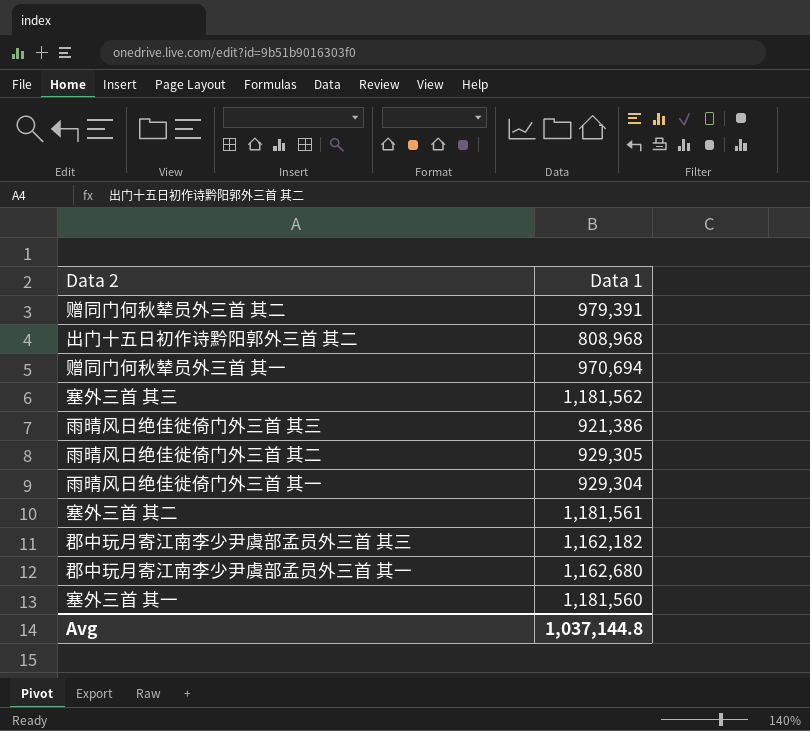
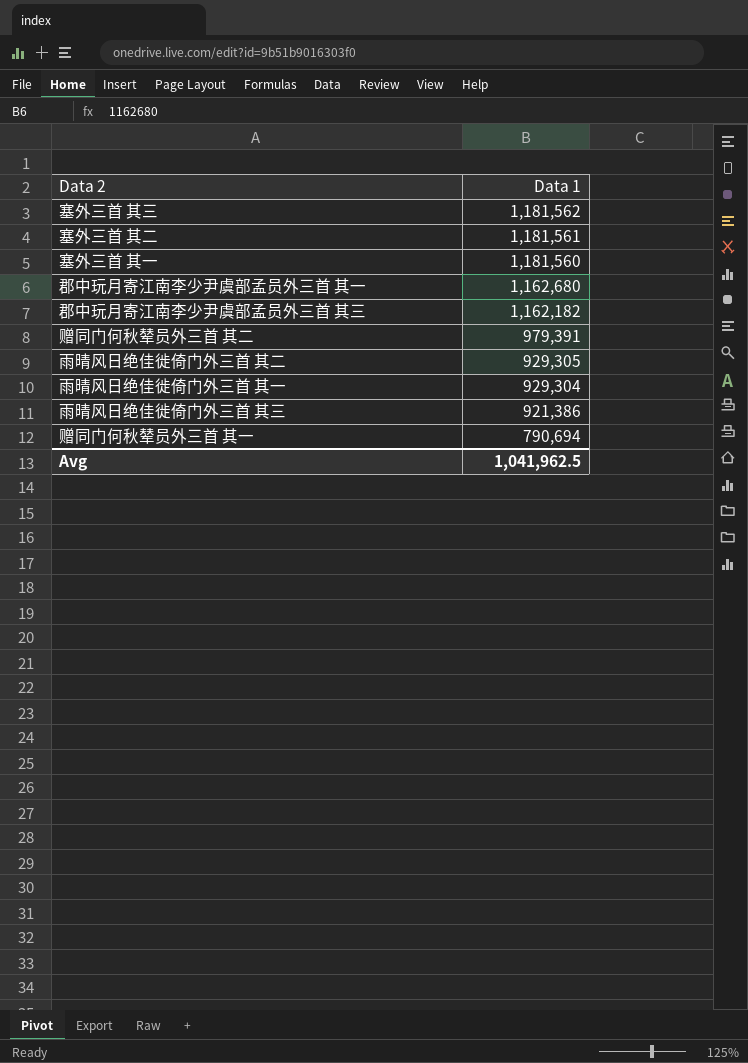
row order: none -> Data 1 descending
row 出门十五日初作诗黔阳郭外三首 其二: 808,968 -> none
赠同门何秋辇员外三首 其一 | Data 1: 970,694 -> 790,694
Avg | Data 1: 1,037,144.8 -> 1,041,962.5

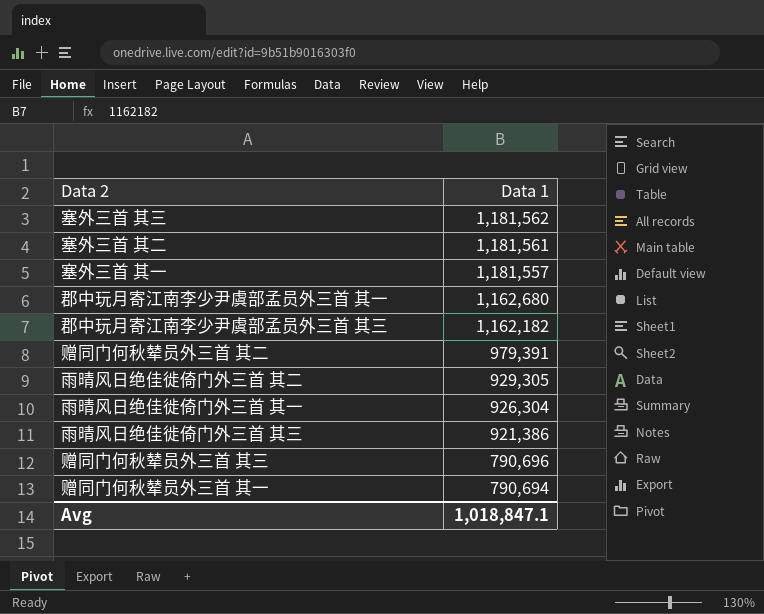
塞外三首 其一 | Data 1: 1,181,560 -> 1,181,557
雨晴风日绝佳徙倚门外三首 其一 | Data 1: 929,304 -> 926,304
row 赠同门何秋辇员外三首 其三: none -> 790,696
Avg | Data 1: 1,041,962.5 -> 1,018,847.1

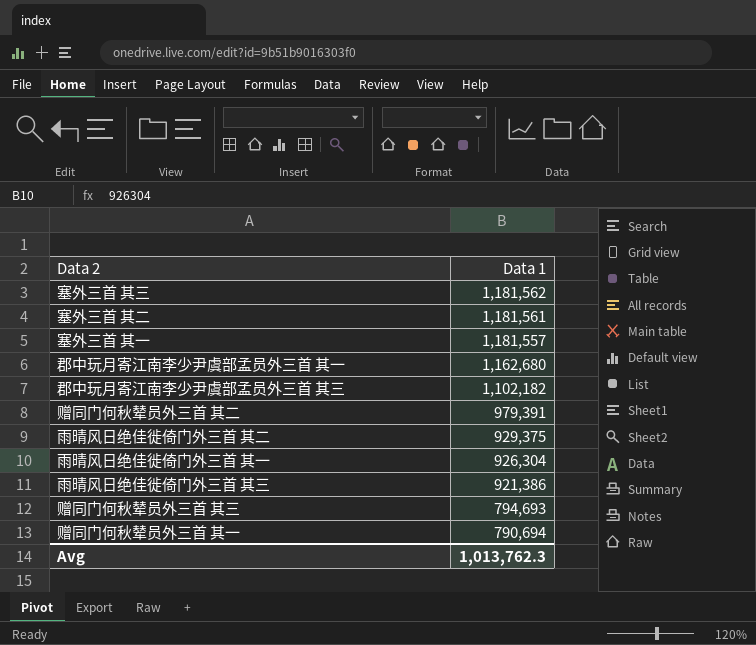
郡中玩月寄江南李少尹虞部孟员外三首 其三 | Data 1: 1,162,182 -> 1,102,182
雨晴风日绝佳徙倚门外三首 其二 | Data 1: 929,305 -> 929,375
赠同门何秋辇员外三首 其三 | Data 1: 790,696 -> 794,693
Avg | Data 1: 1,018,847.1 -> 1,013,762.3

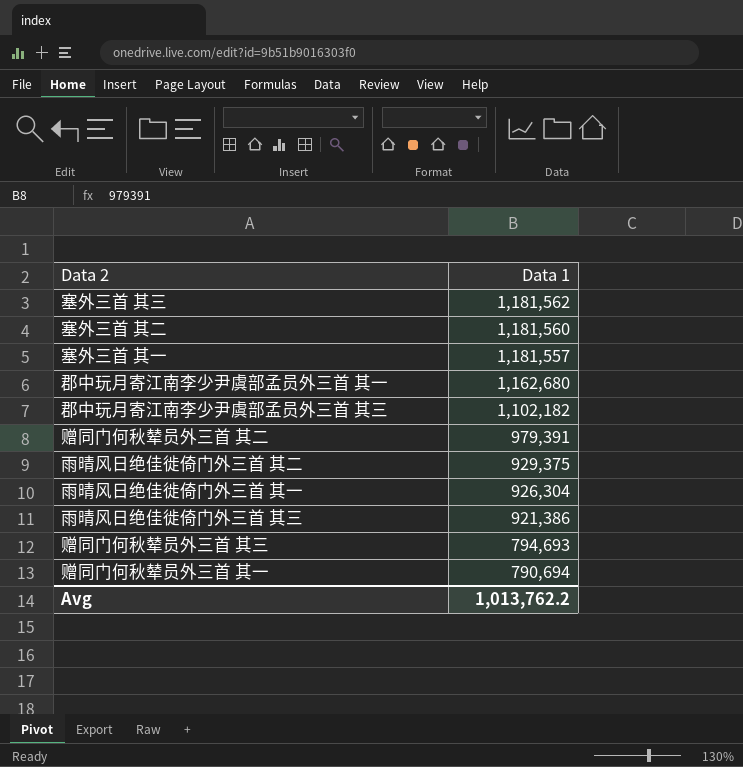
塞外三首 其二 | Data 1: 1,181,561 -> 1,181,560
Avg | Data 1: 1,013,762.3 -> 1,013,762.2

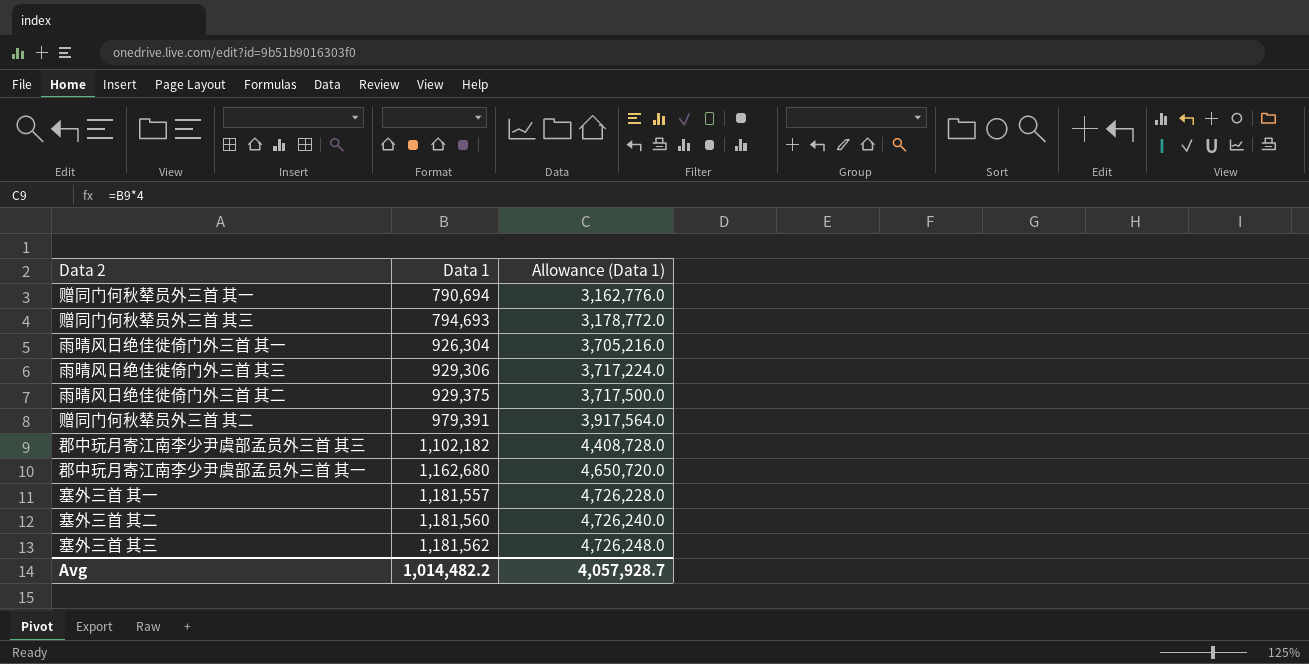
row order: Data 1 descending -> Data 1 ascending
column Allowance (Data 1) | formula: none -> [Data 1] * 4
雨晴风日绝佳徙倚门外三首 其三 | Data 1: 921,386 -> 929,306
Avg | Data 1: 1,013,762.2 -> 1,014,482.2

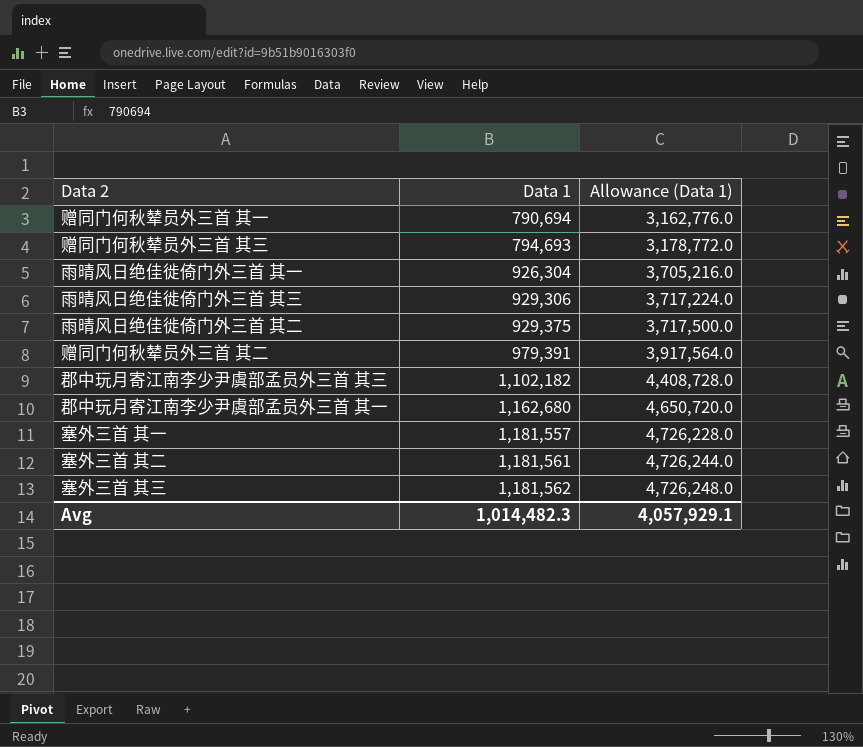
塞外三首 其二 | Data 1: 1,181,560 -> 1,181,561
塞外三首 其二 | Allowance (Data 1): 4,726,240.0 -> 4,726,244.0
Avg | Data 1: 1,014,482.2 -> 1,014,482.3
Avg | Allowance (Data 1): 4,057,928.7 -> 4,057,929.1

